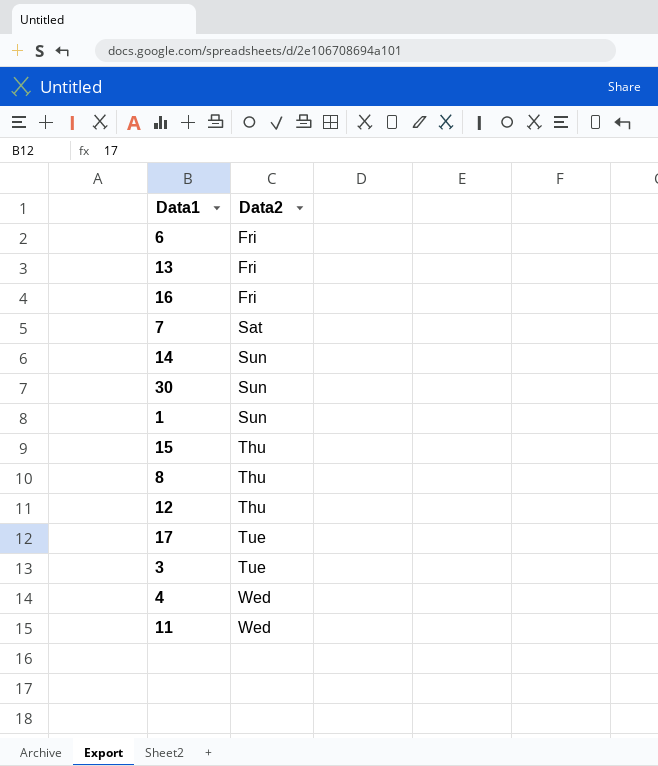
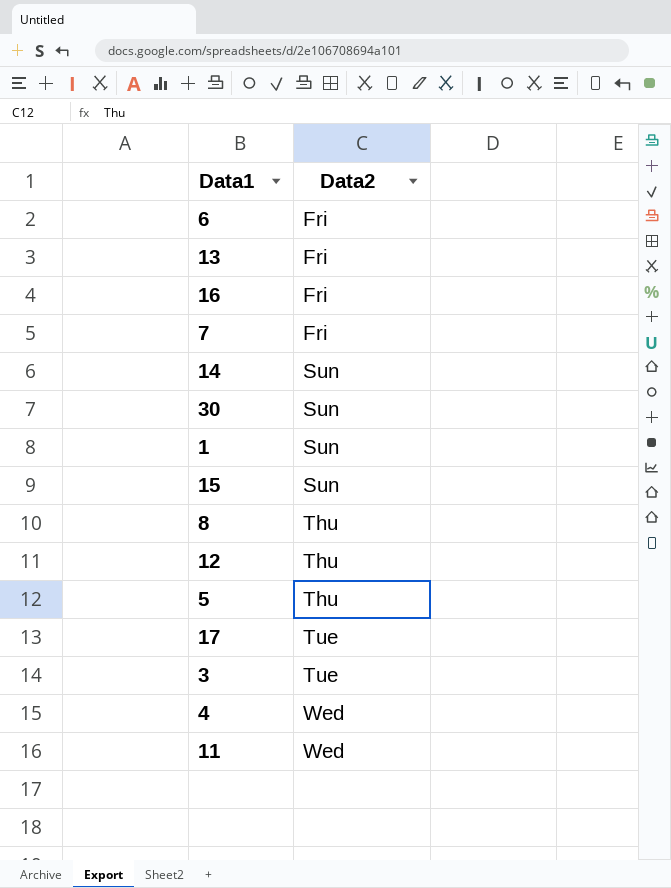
7 | Data2: Sat -> Fri
15 | Data2: Thu -> Sun
row 5: none -> Thu

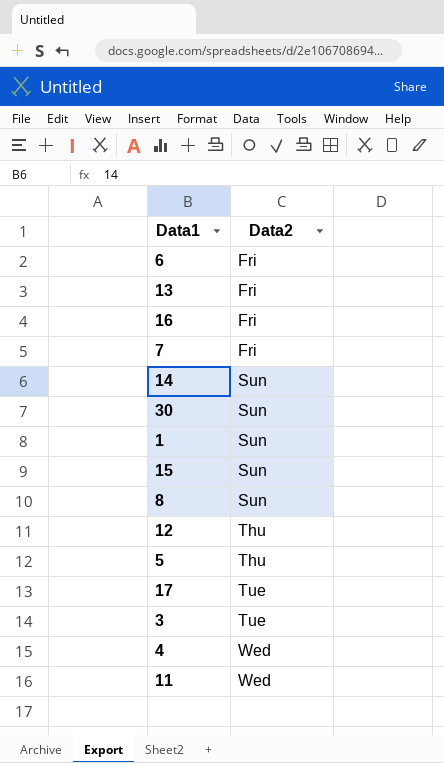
8 | Data2: Thu -> Sun

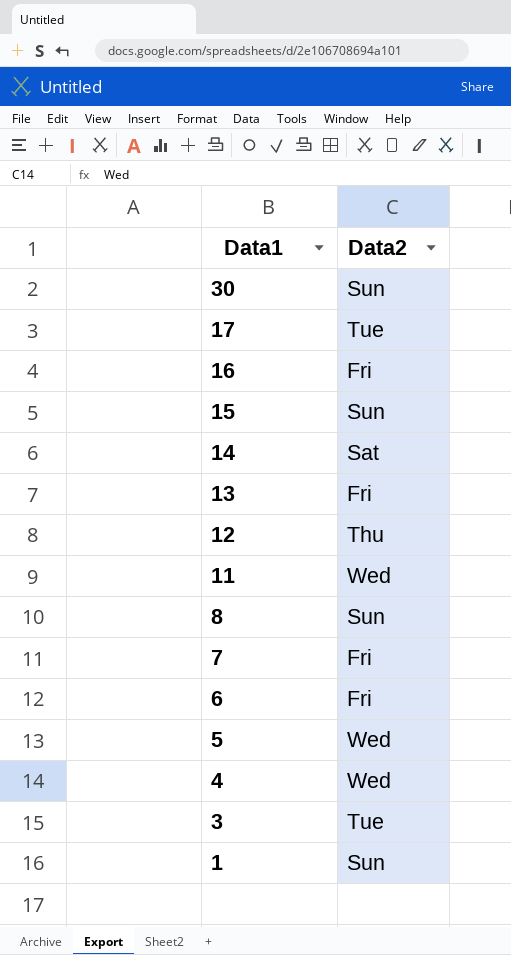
row order: Data2 ascending -> Data1 descending
14 | Data2: Sun -> Sat
5 | Data2: Thu -> Wed

